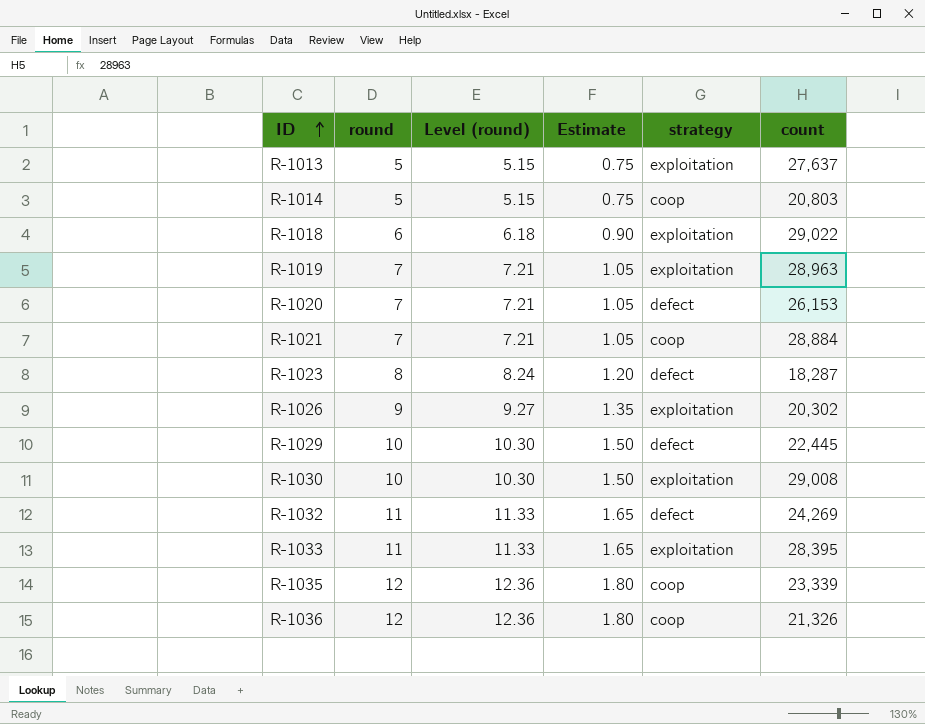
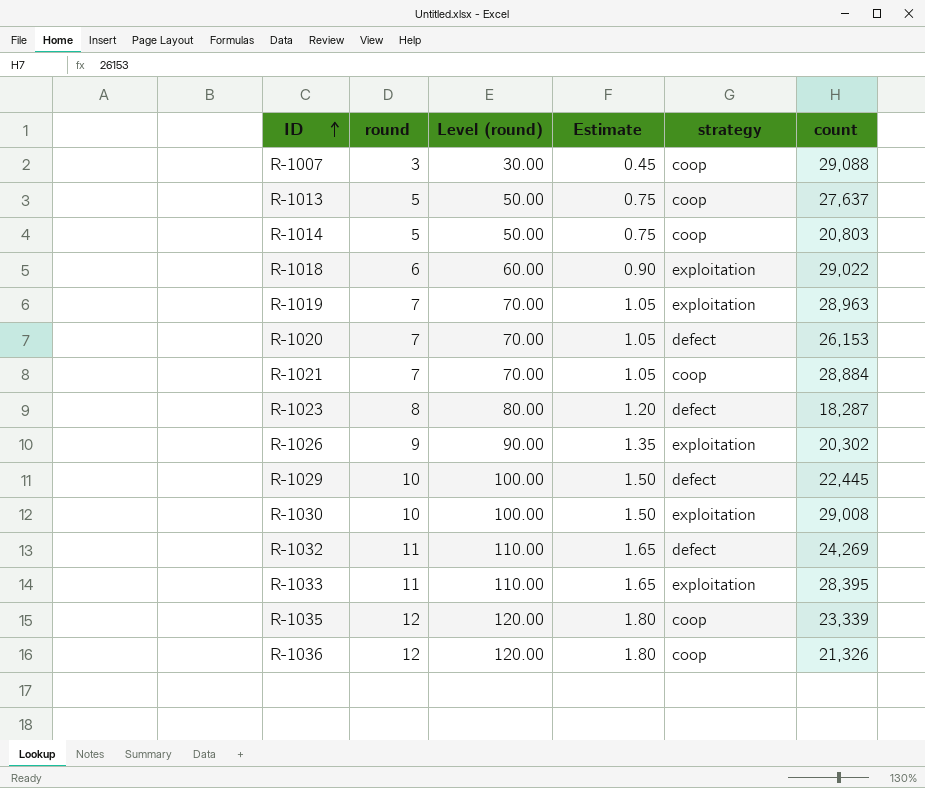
column Level (round) | formula: [round] * 1.03 -> [round] * 10
row R-1007: none -> 3 | 30.00 | 0.45 | coop | 29,088
R-1013 | strategy: exploitation -> coop

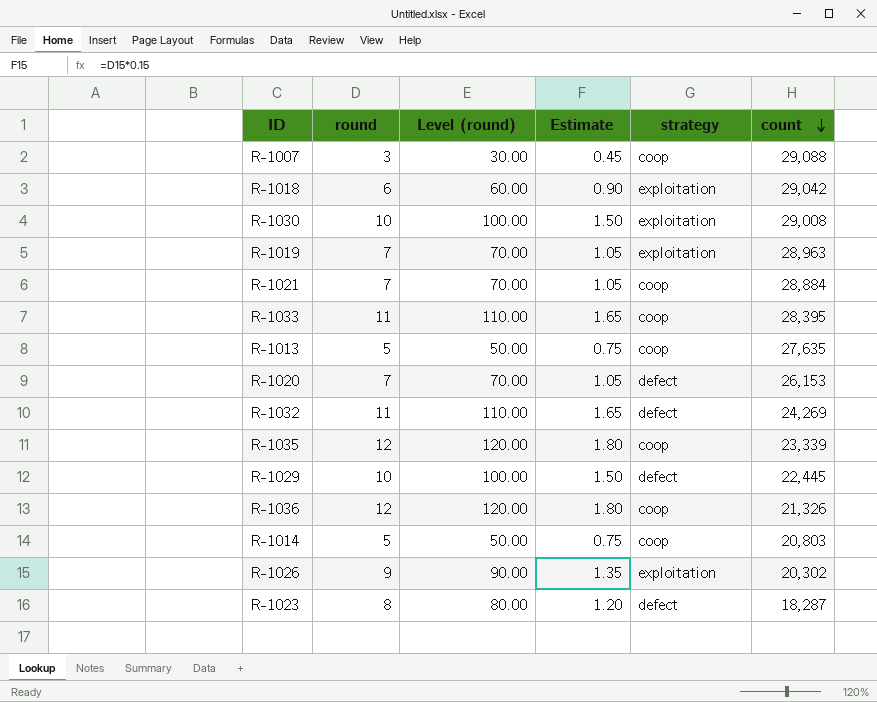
row order: ID ascending -> count descending
R-1018 | count: 29,022 -> 29,042
R-1033 | strategy: exploitation -> coop
R-1013 | count: 27,637 -> 27,635

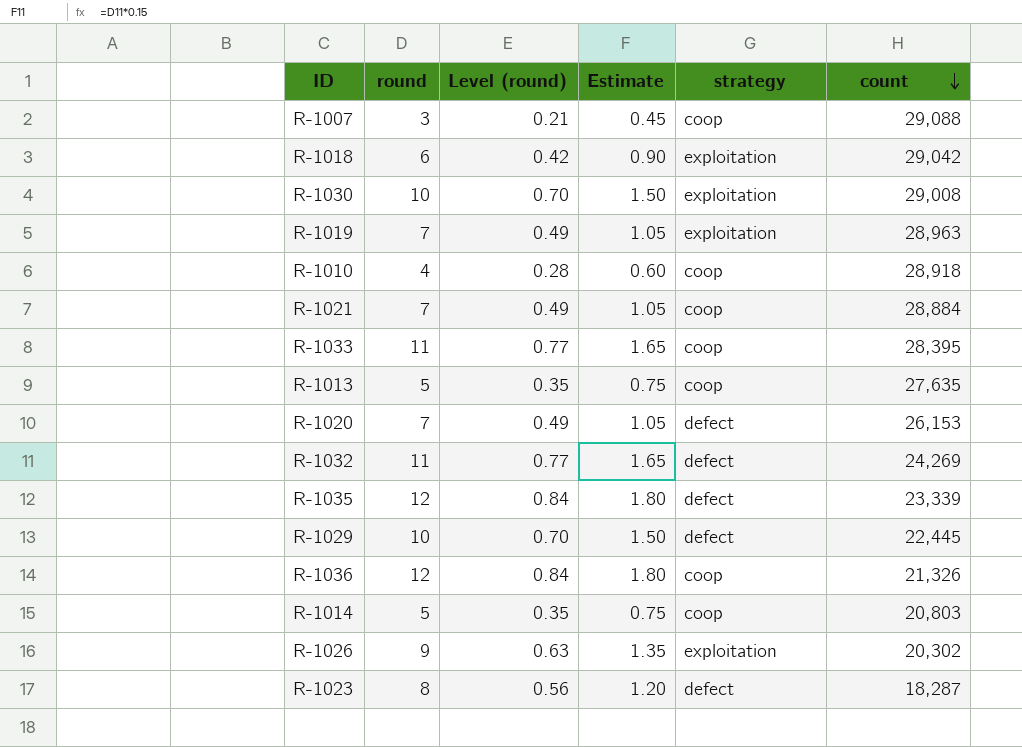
column Level (round) | formula: [round] * 10 -> [round] * 0.07
row R-1010: none -> 4 | 0.28 | 0.60 | coop | 28,918
R-1035 | strategy: coop -> defect

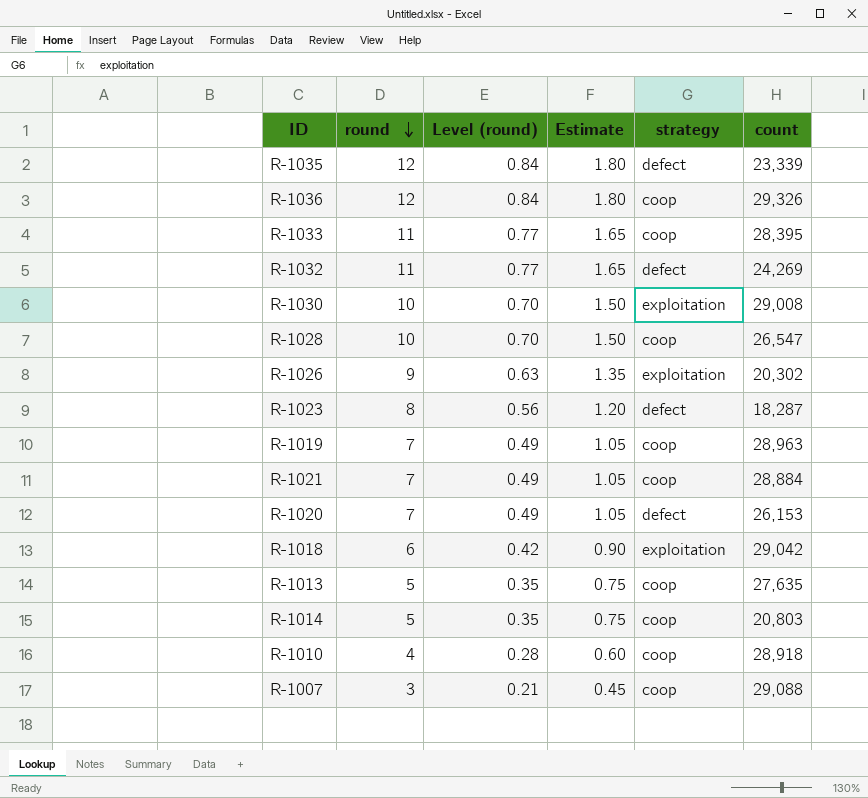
row order: count descending -> round descending
row R-1029: 10 | 0.70 | 1.50 | defect | 22,445 -> none
R-1036 | count: 21,326 -> 29,326
row R-1028: none -> 10 | 0.70 | 1.50 | coop | 26,547
R-1019 | strategy: exploitation -> coop

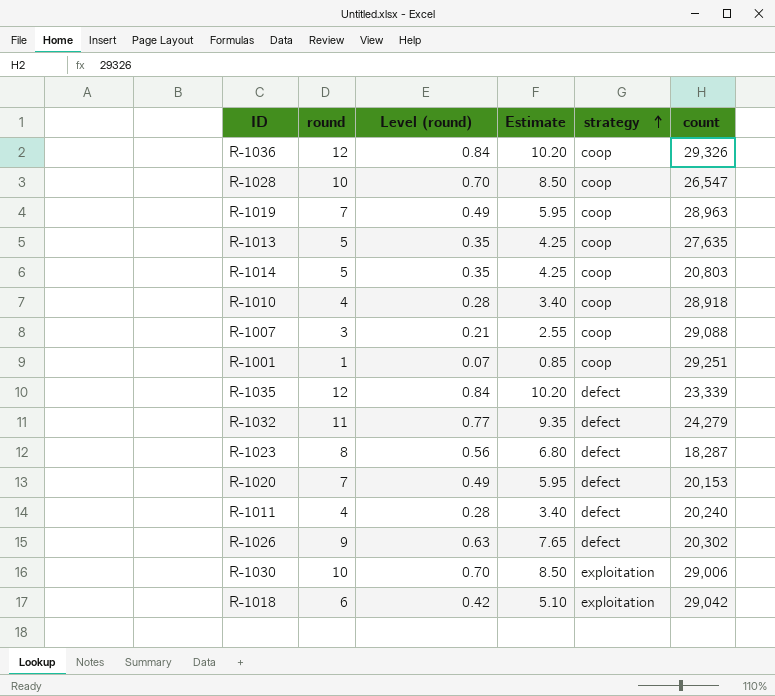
row order: round descending -> strategy ascending
column Estimate | formula: [round] * 0.15 -> [round] * 0.85
row R-1033: 11 | 0.77 | 1.65 | coop | 28,395 -> none
row R-1021: 7 | 0.49 | 1.05 | coop | 28,884 -> none
row R-1001: none -> 1 | 0.07 | 0.85 | coop | 29,251
R-1032 | count: 24,269 -> 24,279
R-1020 | count: 26,153 -> 20,153
row R-1011: none -> 4 | 0.28 | 3.40 | defect | 20,240
R-1026 | strategy: exploitation -> defect
R-1030 | count: 29,008 -> 29,006

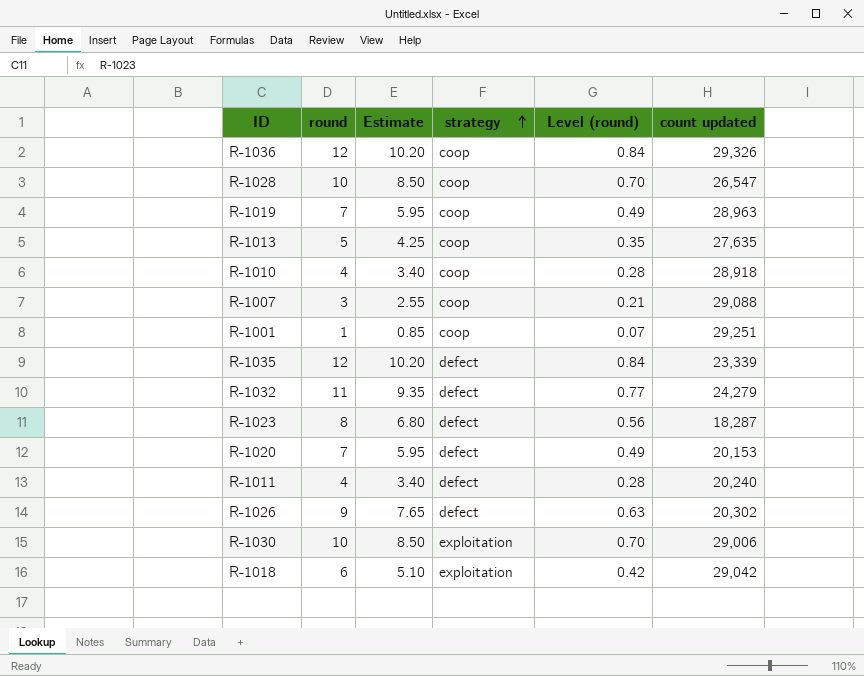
column Level (round) | position: 3 -> 5
column name: count -> count updated
row R-1014: 5 | 0.35 | 4.25 | coop | 20,803 -> none

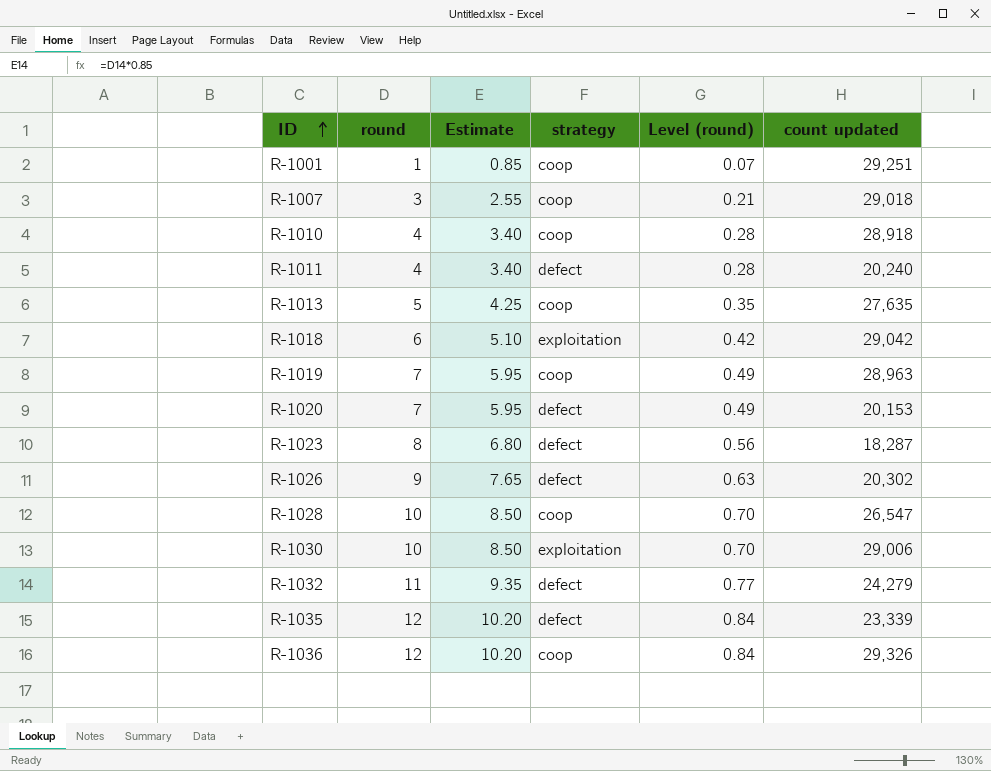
row order: strategy ascending -> ID ascending
R-1007 | count updated: 29,088 -> 29,018

